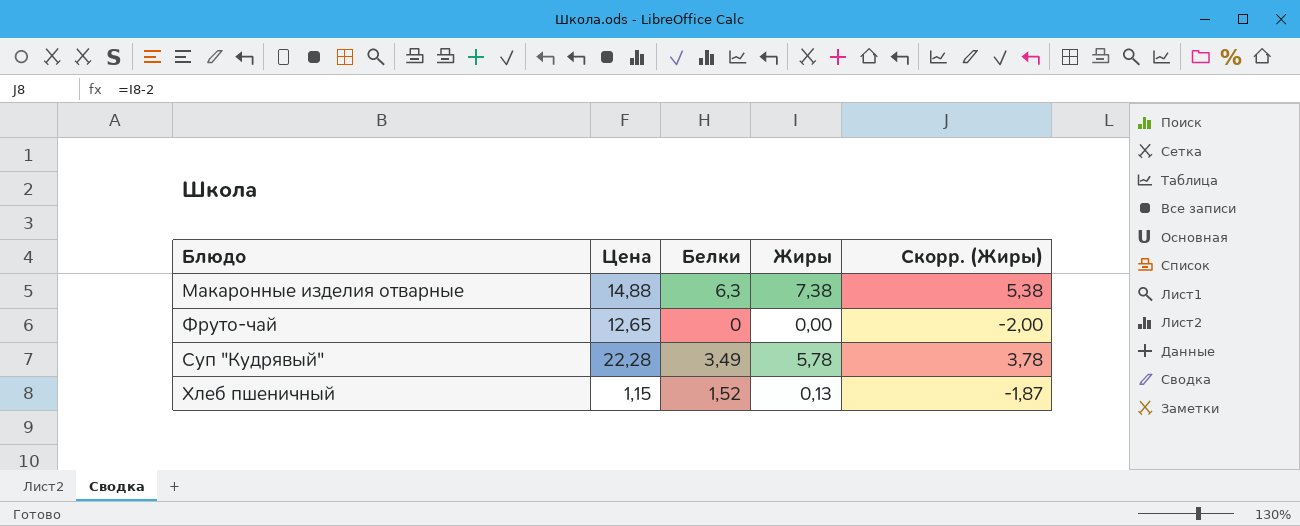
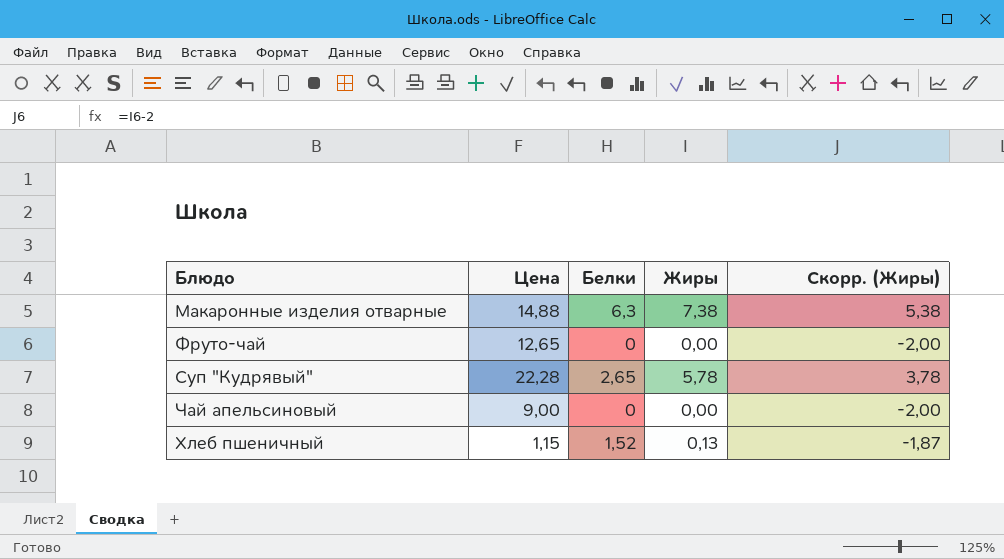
Суп "Кудрявый" | Белки: 3,49 -> 2,65
row Чай апельсиновый: none -> 9,00 | 0 | 0,00 | -2,00

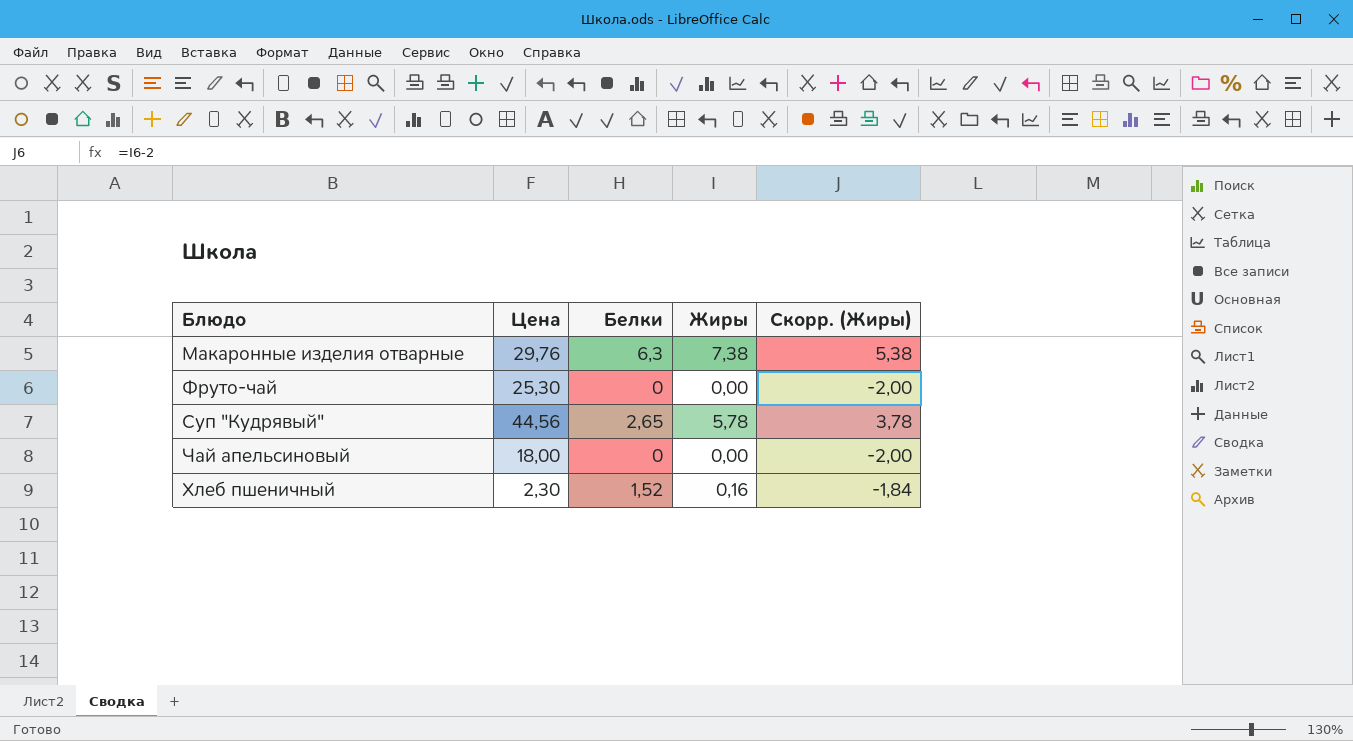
Макаронные изделия отварные | Цена: 14,88 -> 29,76
Фруто-чай | Цена: 12,65 -> 25,30
Суп "Кудрявый" | Цена: 22,28 -> 44,56
Чай апельсиновый | Цена: 9,00 -> 18,00
Хлеб пшеничный | Цена: 1,15 -> 2,30
Хлеб пшеничный | Жиры: 0,13 -> 0,16
Хлеб пшеничный | Скорр. (Жиры): -1,87 -> -1,84

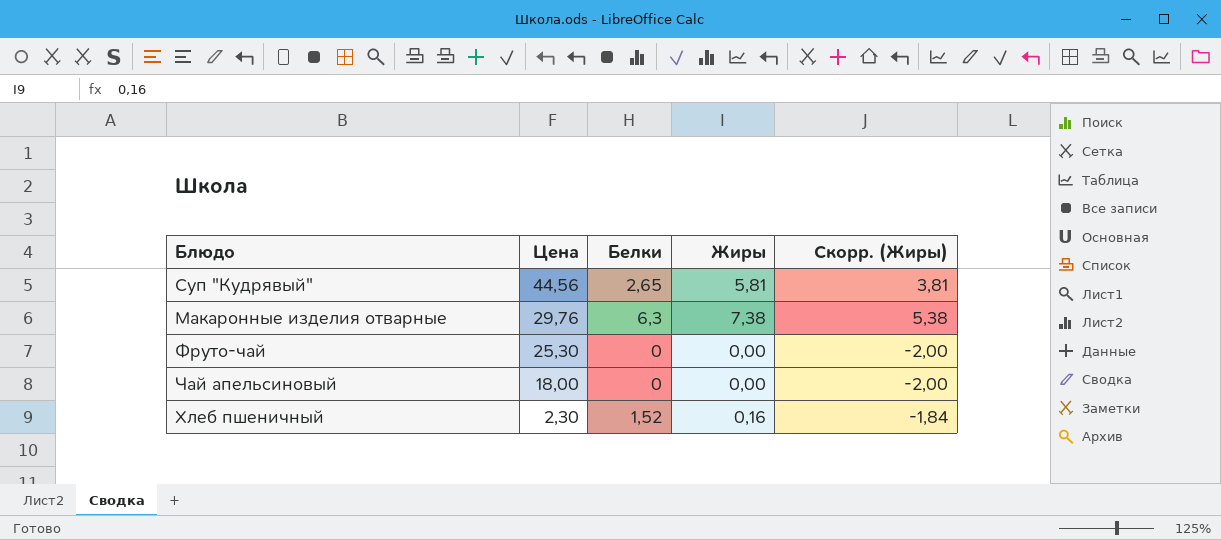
row order: none -> Цена descending
Суп "Кудрявый" | Жиры: 5,78 -> 5,81
Суп "Кудрявый" | Скорр. (Жиры): 3,78 -> 3,81

